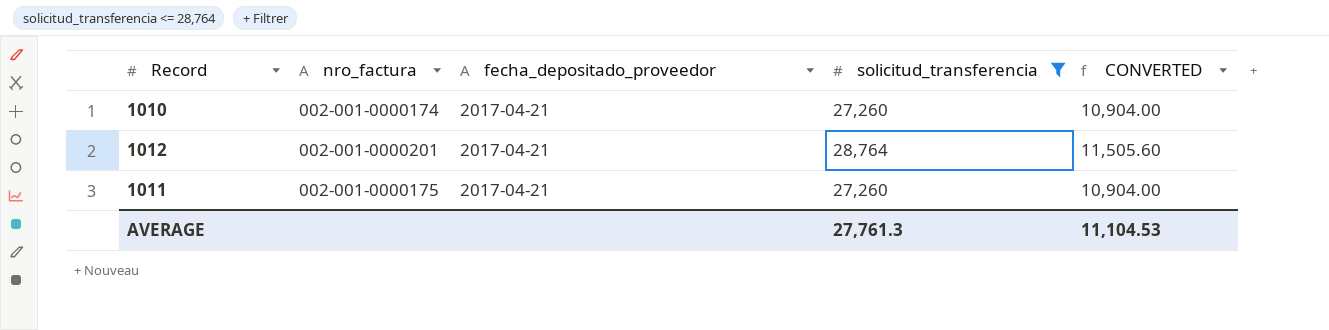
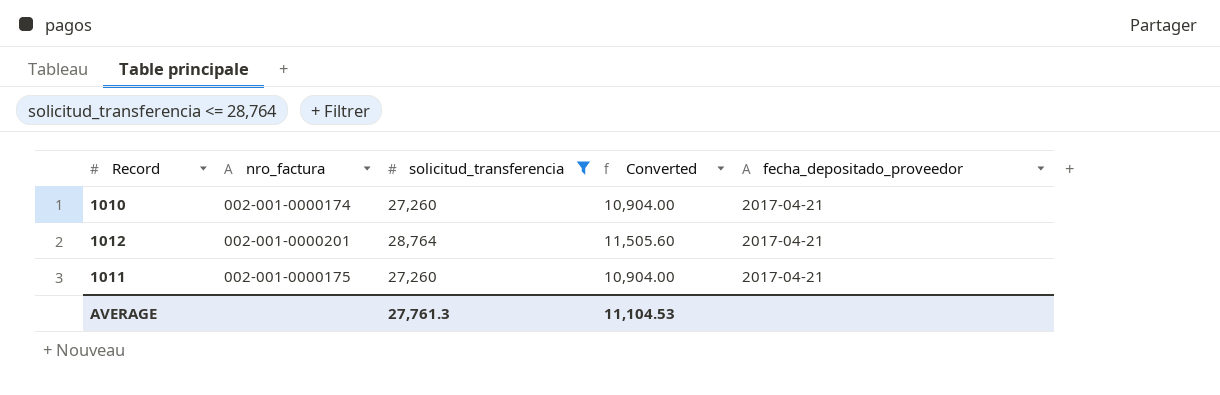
column name: CONVERTED -> Converted
column fecha_depositado_proveedor | position: 3 -> 5

